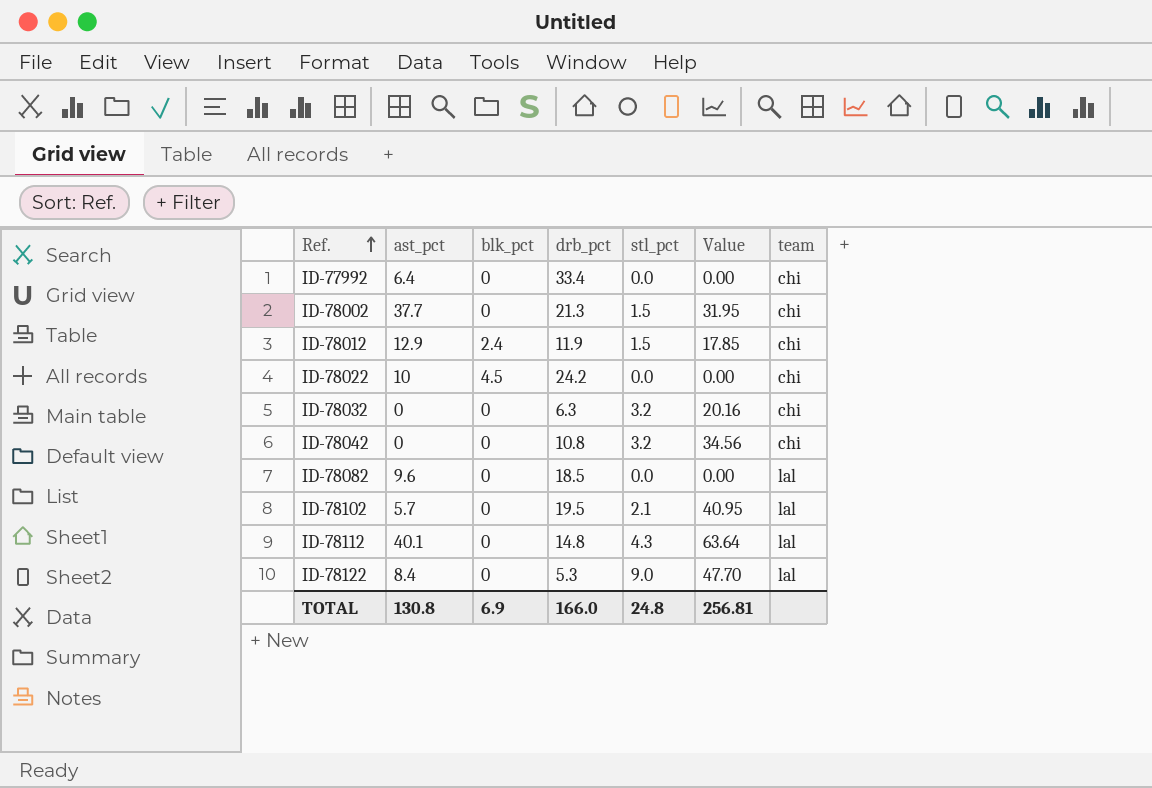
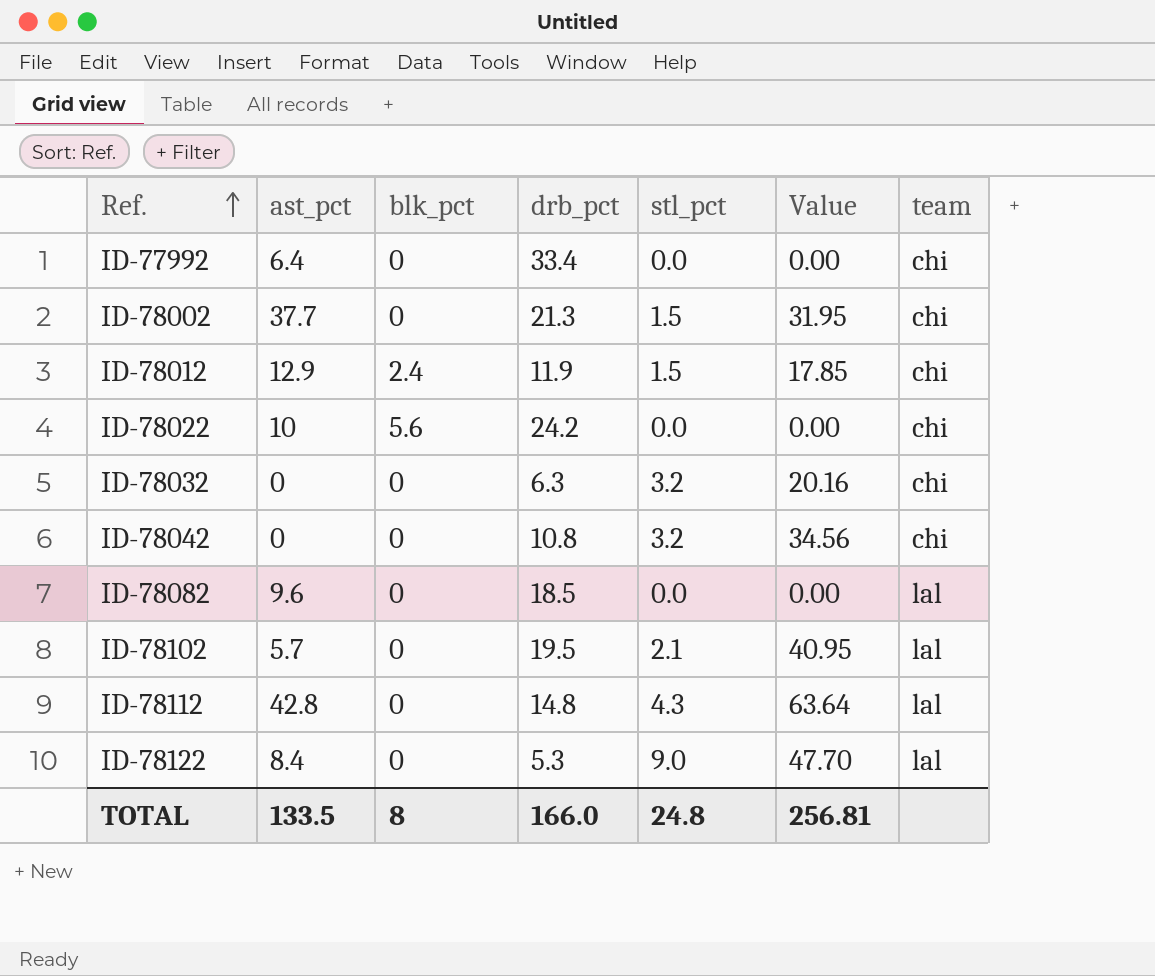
ID-78022 | blk_pct: 4.5 -> 5.6
ID-78112 | ast_pct: 40.1 -> 42.8
TOTAL | ast_pct: 130.8 -> 133.5
TOTAL | blk_pct: 6.9 -> 8

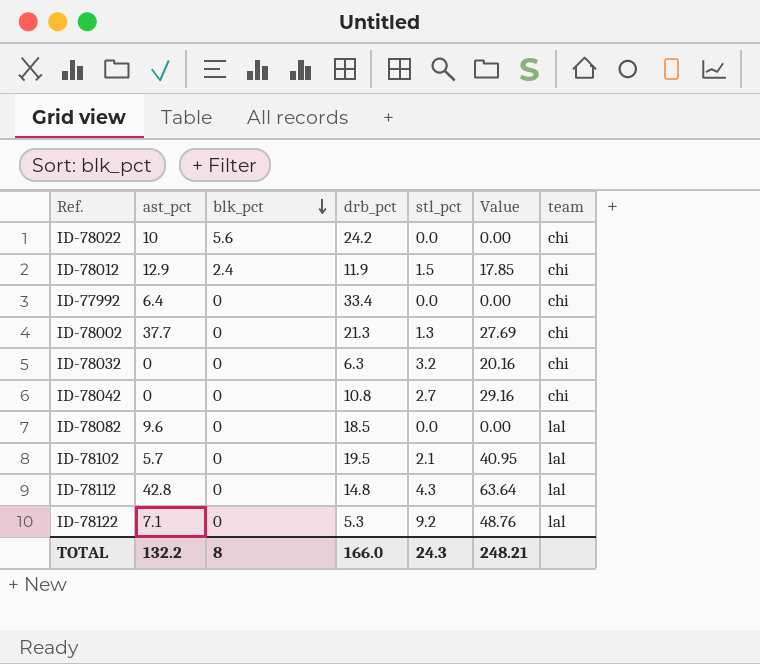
row order: Ref. ascending -> blk_pct descending
ID-78002 | stl_pct: 1.5 -> 1.3
ID-78002 | Value: 31.95 -> 27.69
ID-78042 | stl_pct: 3.2 -> 2.7
ID-78042 | Value: 34.56 -> 29.16
ID-78122 | ast_pct: 8.4 -> 7.1
ID-78122 | stl_pct: 9.0 -> 9.2
ID-78122 | Value: 47.70 -> 48.76
TOTAL | ast_pct: 133.5 -> 132.2
TOTAL | stl_pct: 24.8 -> 24.3
TOTAL | Value: 256.81 -> 248.21

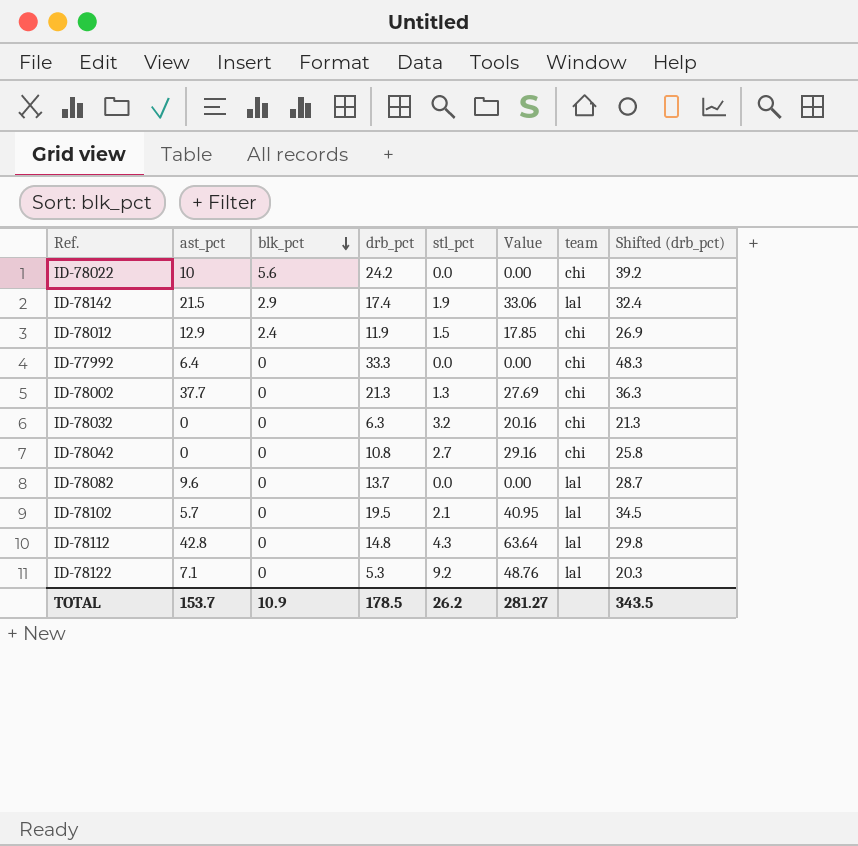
column Shifted (drb_pct) | formula: none -> [drb_pct] + 15
row ID-78142: none -> 21.5 | 2.9 | 17.4 | 1.9 | 33.06 | lal | 32.4
ID-77992 | drb_pct: 33.4 -> 33.3
ID-78082 | drb_pct: 18.5 -> 13.7
TOTAL | ast_pct: 132.2 -> 153.7
TOTAL | blk_pct: 8 -> 10.9
TOTAL | drb_pct: 166.0 -> 178.5
TOTAL | stl_pct: 24.3 -> 26.2
TOTAL | Value: 248.21 -> 281.27

